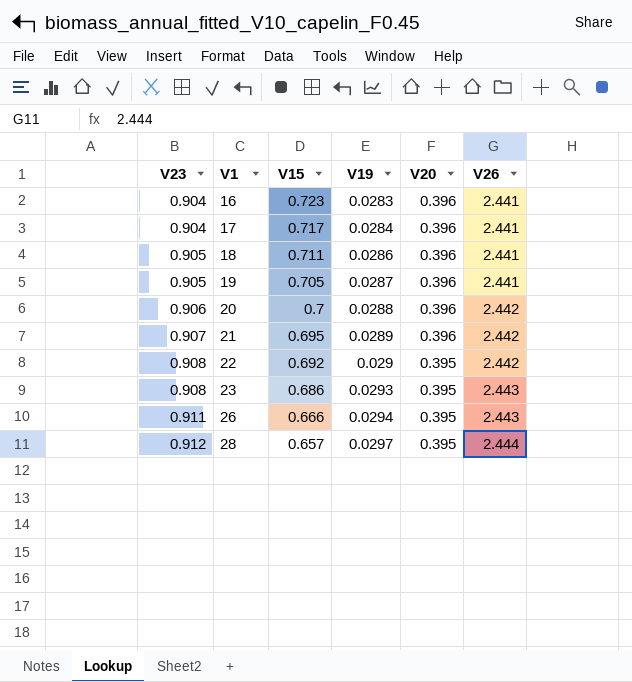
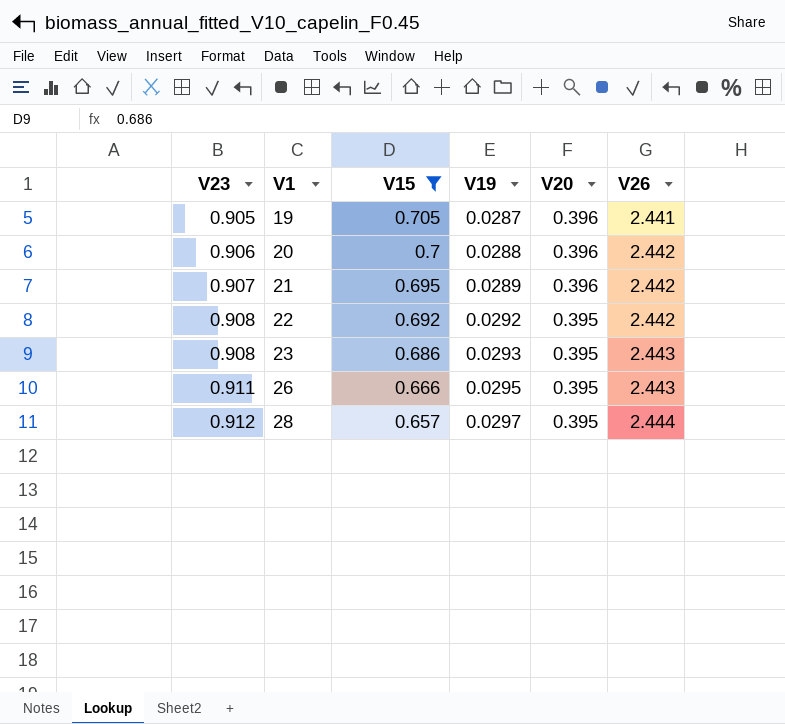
filter: none -> V15 <= 0.705
22 | V19: 0.029 -> 0.0292
26 | V19: 0.0294 -> 0.0295

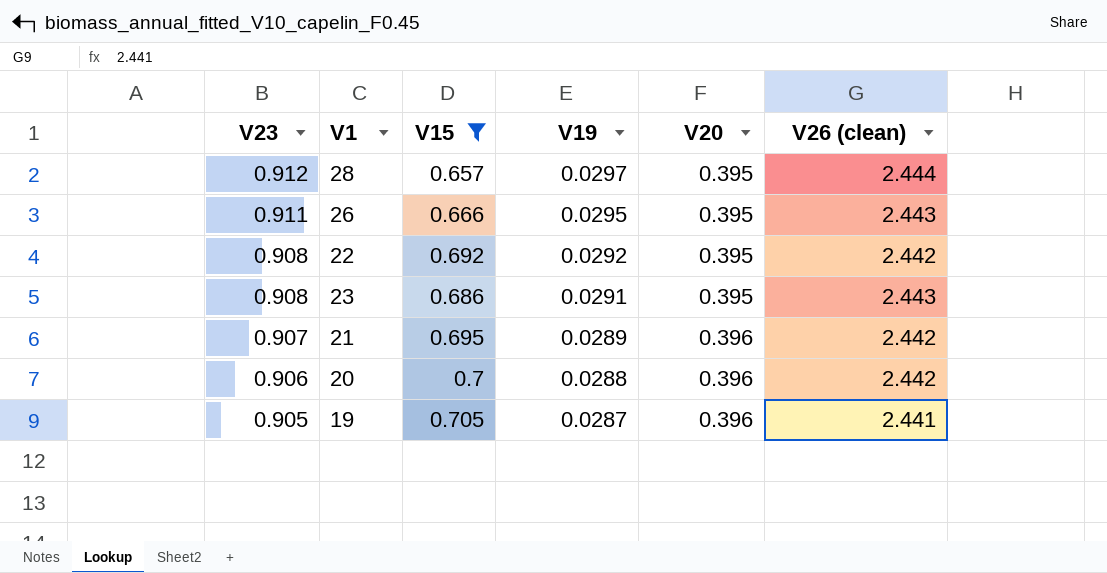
row order: V23 ascending -> V23 descending
column name: V26 -> V26 (clean)
23 | V19: 0.0293 -> 0.0291

